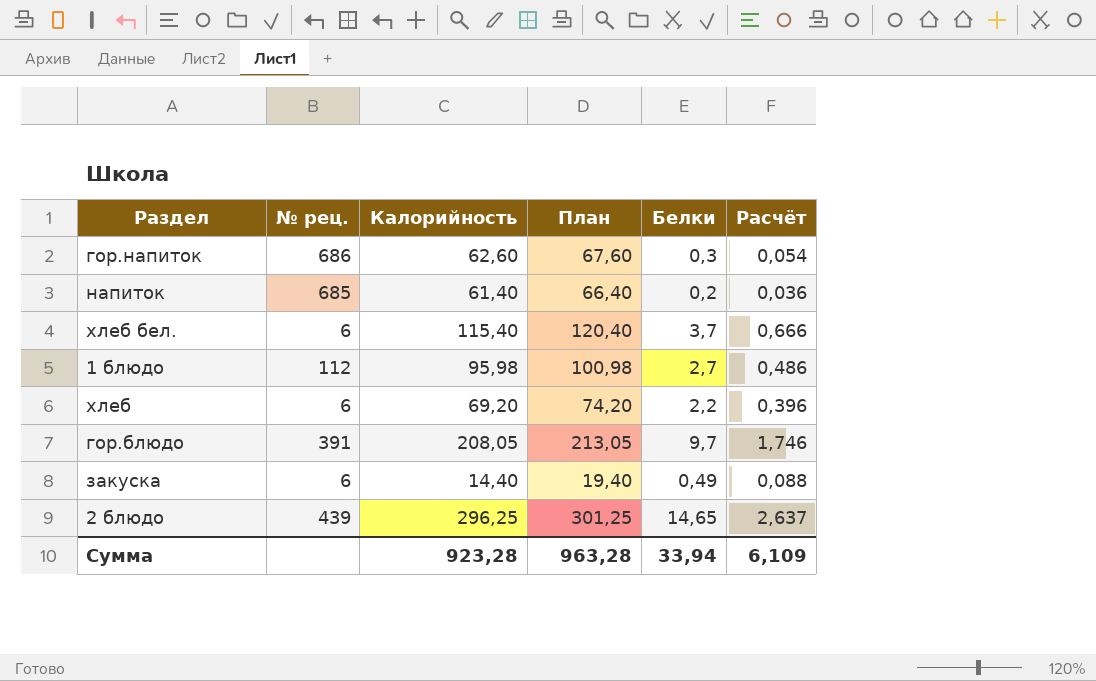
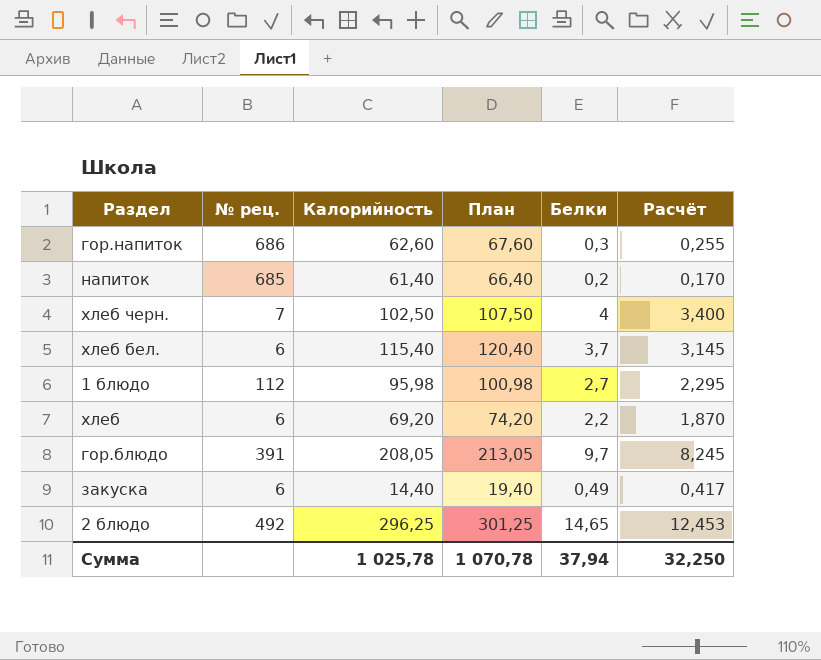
column Расчёт | formula: [Белки] * 0,18 -> [Белки] * 0,85
row хлеб черн.: none -> 7 | 102,50 | 107,50 | 4 | 3,400
2 блюдо | № рец.: 439 -> 492
Сумма | Калорийность: 923,28 -> 1 025,78
Сумма | План: 963,28 -> 1 070,78
Сумма | Белки: 33,94 -> 37,94
Сумма | Расчёт: 6,109 -> 32,250

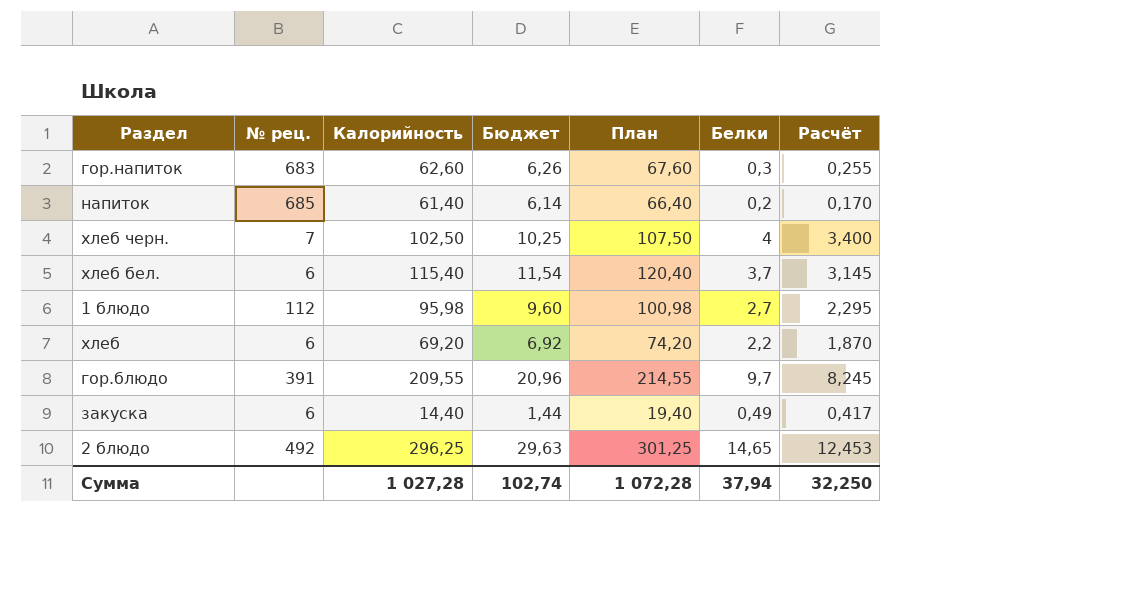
column Бюджет | formula: none -> [Калорийность] * 0,1
гор.напиток | № рец.: 686 -> 683
гор.блюдо | Калорийность: 208,05 -> 209,55
гор.блюдо | План: 213,05 -> 214,55
Сумма | Калорийность: 1 025,78 -> 1 027,28
Сумма | План: 1 070,78 -> 1 072,28

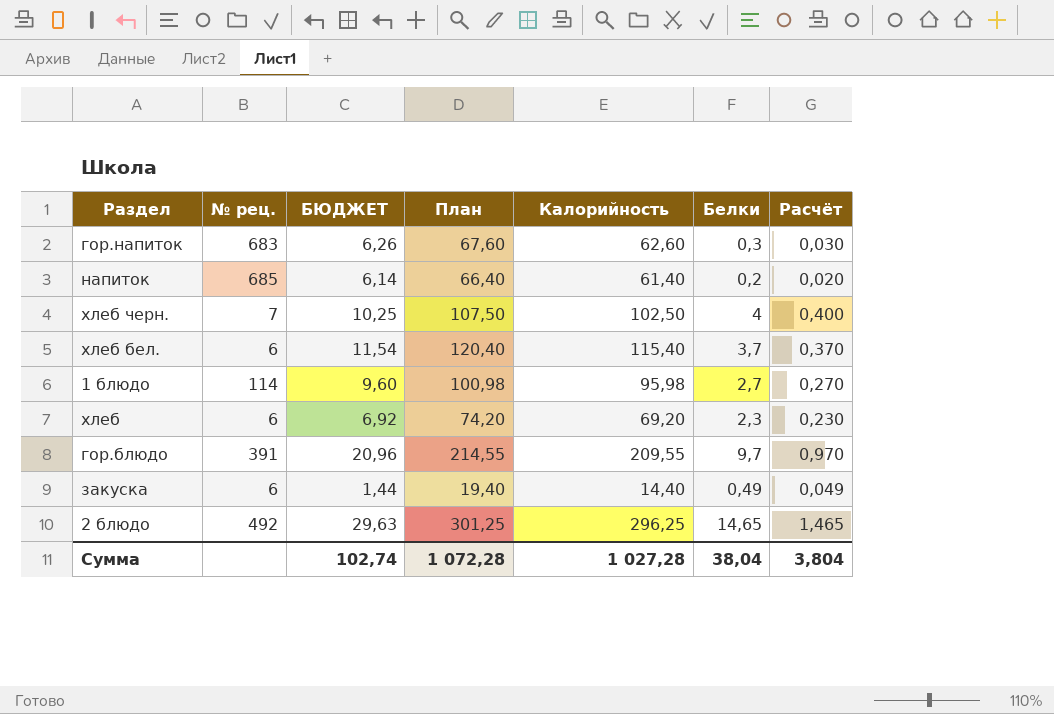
column name: Бюджет -> БЮДЖЕТ
column Калорийность | position: 3 -> 5
column Расчёт | formula: [Белки] * 0,85 -> [Белки] * 0,1
1 блюдо | № рец.: 112 -> 114
хлеб | Белки: 2,2 -> 2,3
Сумма | Белки: 37,94 -> 38,04
Сумма | Расчёт: 32,250 -> 3,804

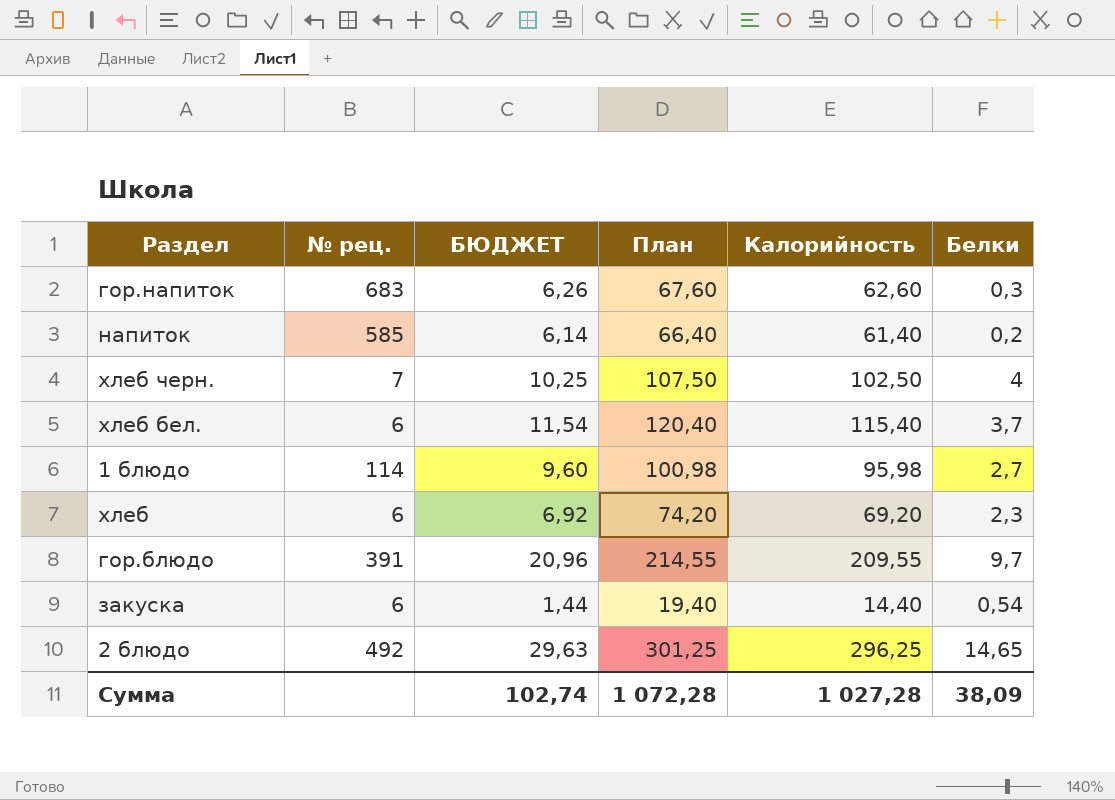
column Расчёт | formula: [Белки] * 0,1 -> none
напиток | № рец.: 685 -> 585
закуска | Белки: 0,49 -> 0,54
Сумма | Белки: 38,04 -> 38,09

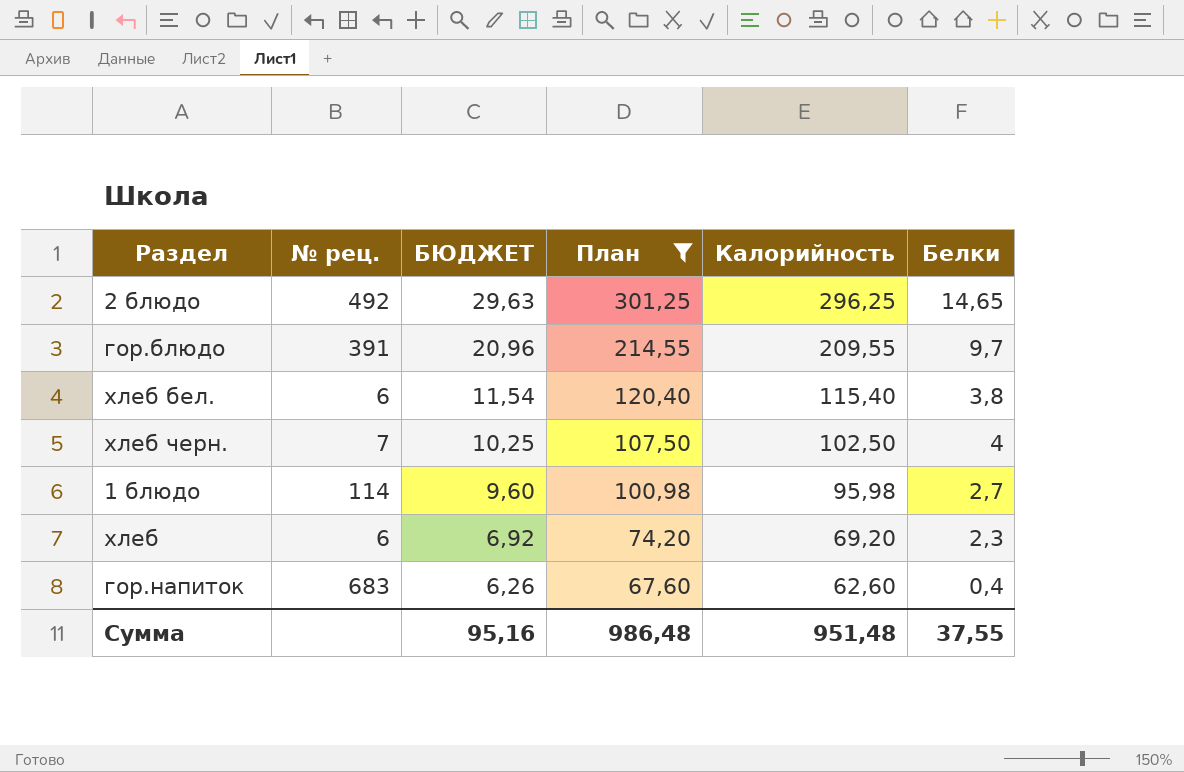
filter: none -> План >= 67,60
row order: none -> БЮДЖЕТ descending
хлеб бел. | Белки: 3,7 -> 3,8
гор.напиток | Белки: 0,3 -> 0,4
Сумма | БЮДЖЕТ: 102,74 -> 95,16
Сумма | План: 1 072,28 -> 986,48
Сумма | Калорийность: 1 027,28 -> 951,48
Сумма | Белки: 38,09 -> 37,55

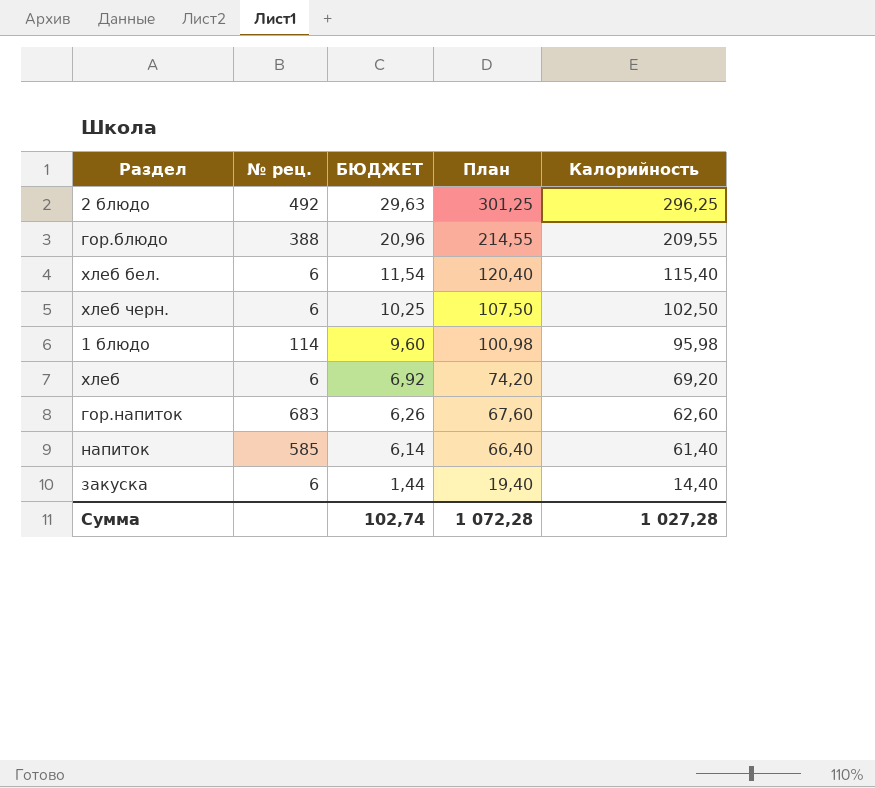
filter: План >= 67,60 -> none
column Белки | position: 6 -> none
гор.блюдо | № рец.: 391 -> 388
хлеб черн. | № рец.: 7 -> 6
Сумма | БЮДЖЕТ: 95,16 -> 102,74
Сумма | План: 986,48 -> 1 072,28
Сумма | Калорийность: 951,48 -> 1 027,28

